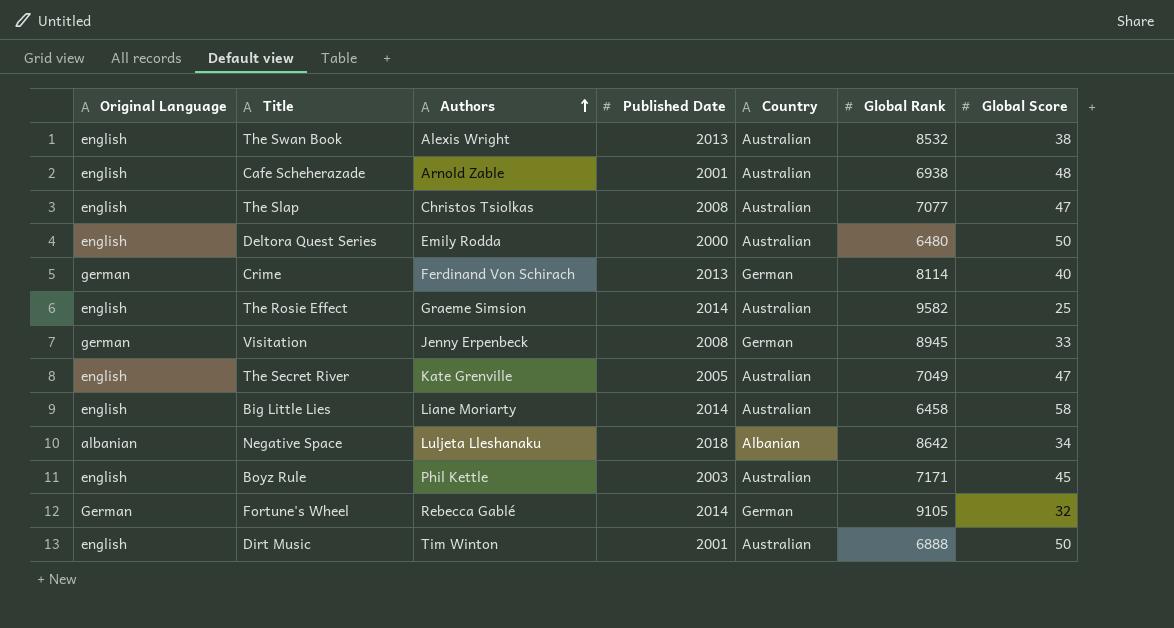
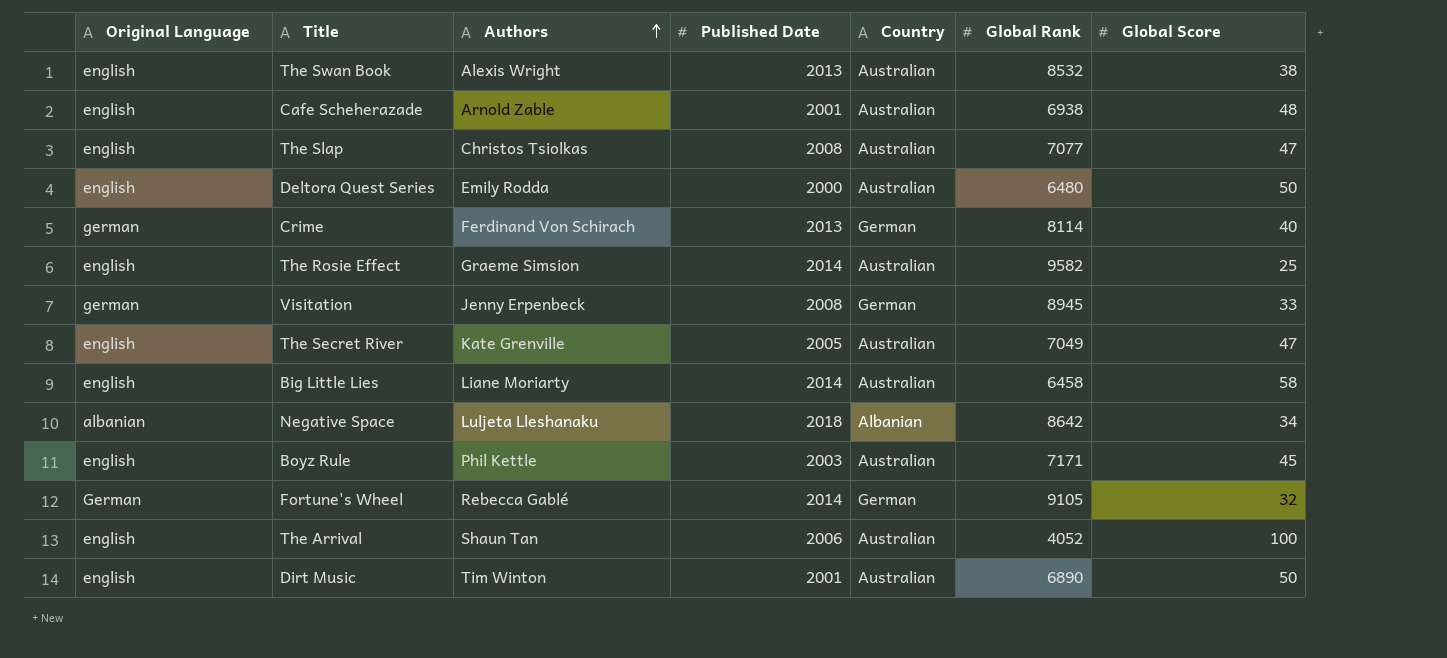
row The Arrival: none -> english | Shaun Tan | 2006 | Australian | 4052 | 100
Dirt Music | Global Rank: 6888 -> 6890

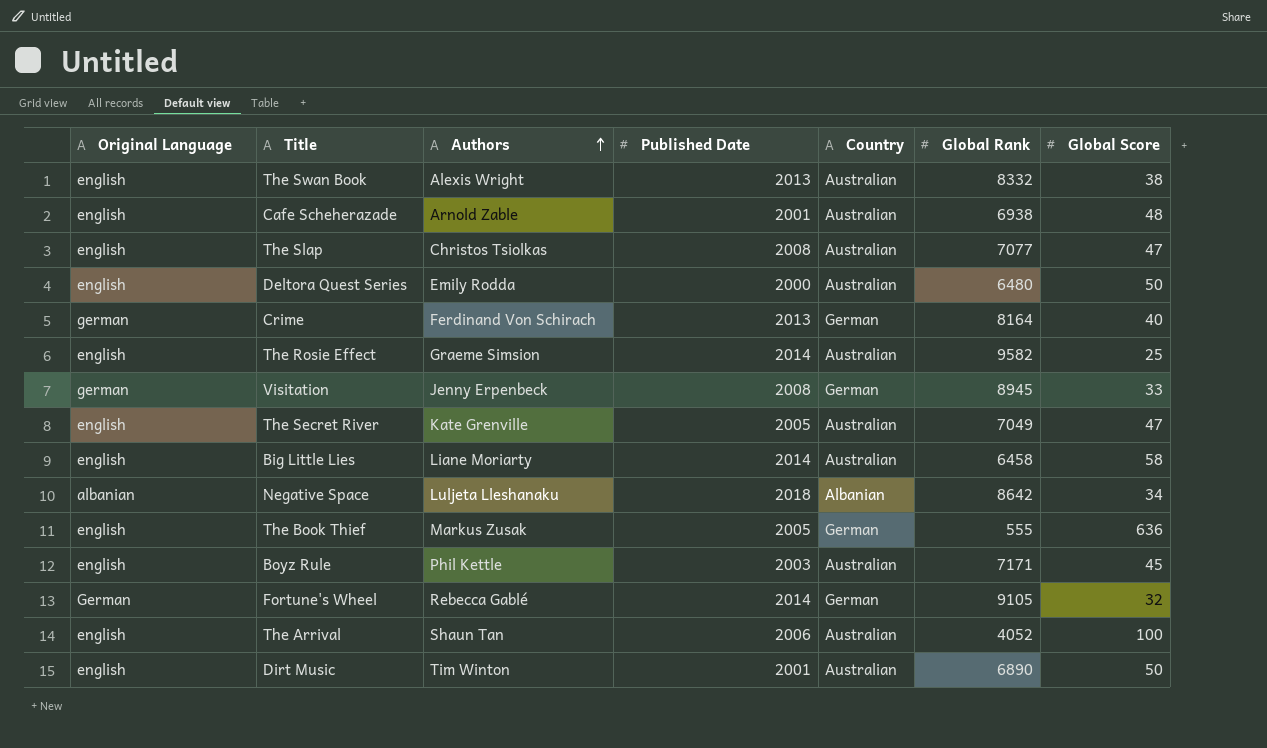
The Swan Book | Global Rank: 8532 -> 8332
Crime | Global Rank: 8114 -> 8164
row The Book Thief: none -> english | Markus Zusak | 2005 | German | 555 | 636

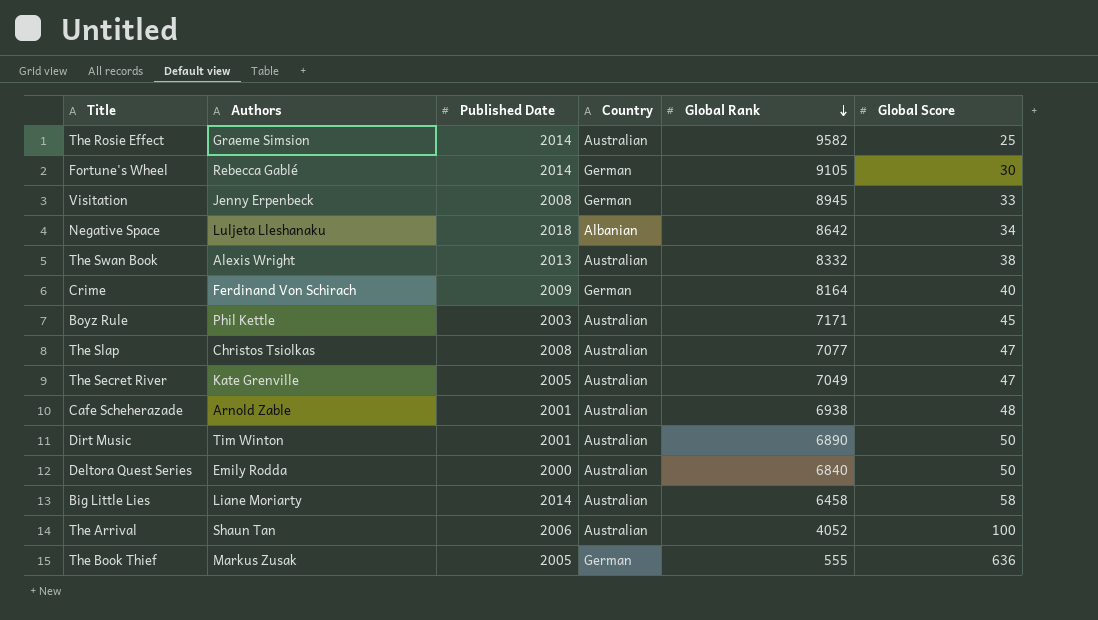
row order: Authors ascending -> Global Rank descending
column Original Language | position: 1 -> none
Fortune's Wheel | Global Score: 32 -> 30
Crime | Published Date: 2013 -> 2009
Deltora Quest Series | Global Rank: 6480 -> 6840

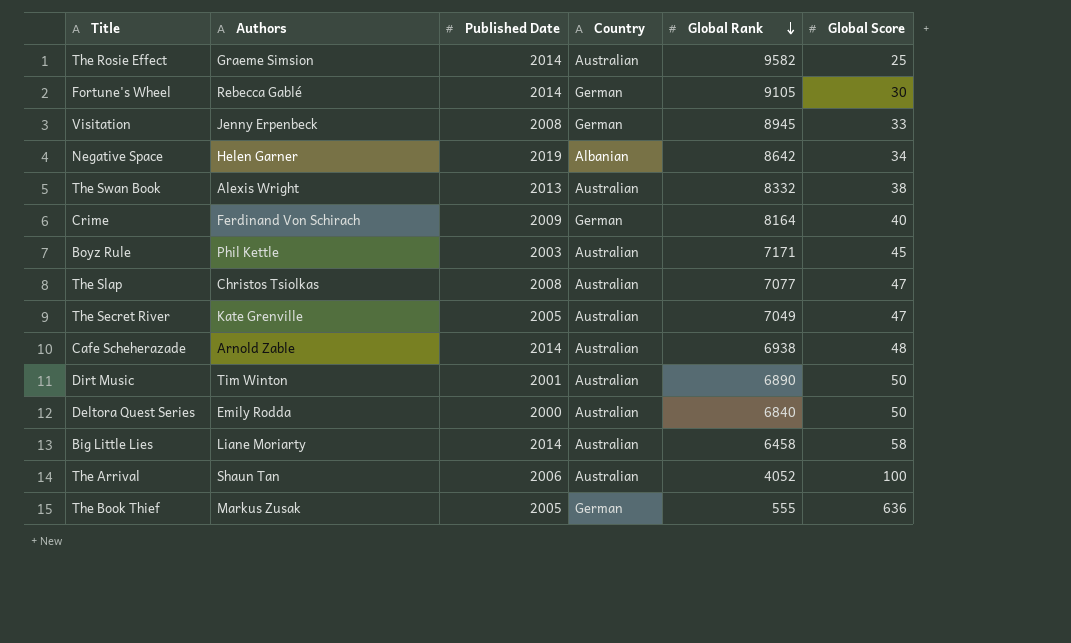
Negative Space | Authors: Luljeta Lleshanaku -> Helen Garner
Negative Space | Published Date: 2018 -> 2019
Cafe Scheherazade | Published Date: 2001 -> 2014

